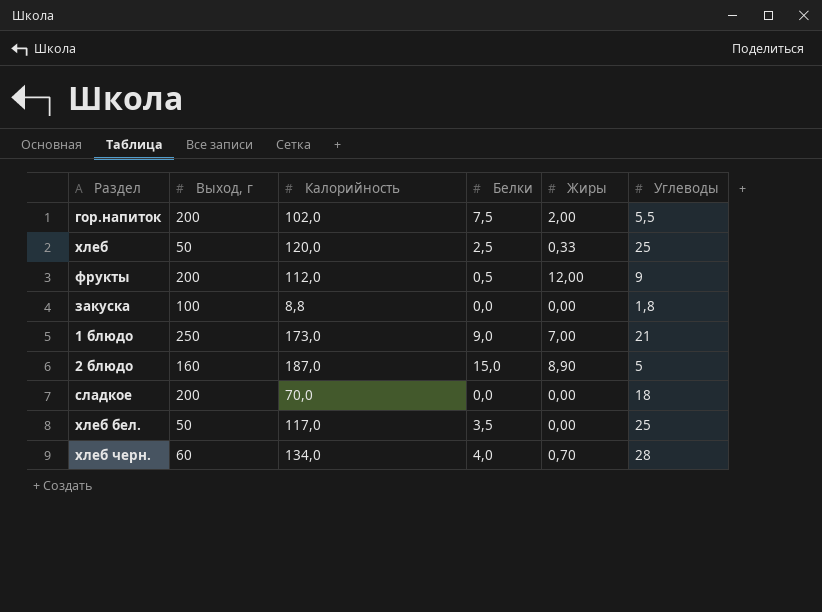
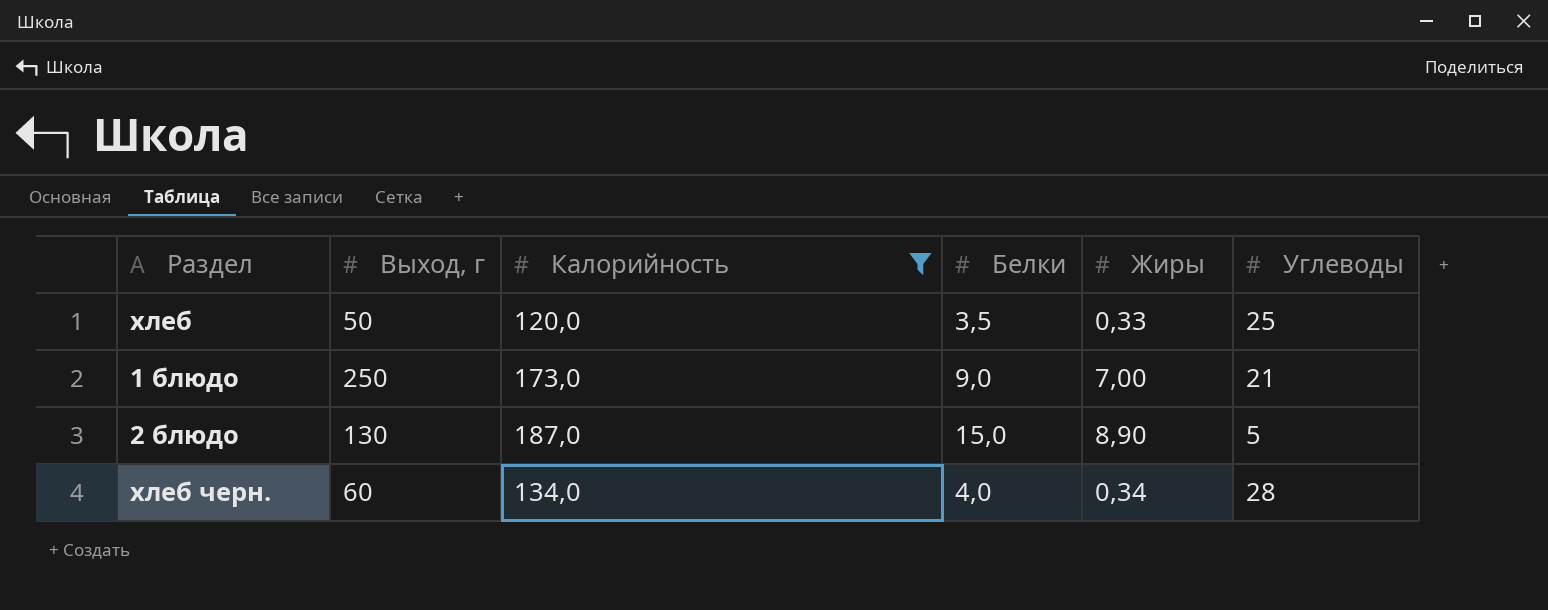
filter: none -> Калорийность >= 120,0
хлеб | Белки: 2,5 -> 3,5
2 блюдо | Выход, г: 160 -> 130
хлеб черн. | Жиры: 0,70 -> 0,34

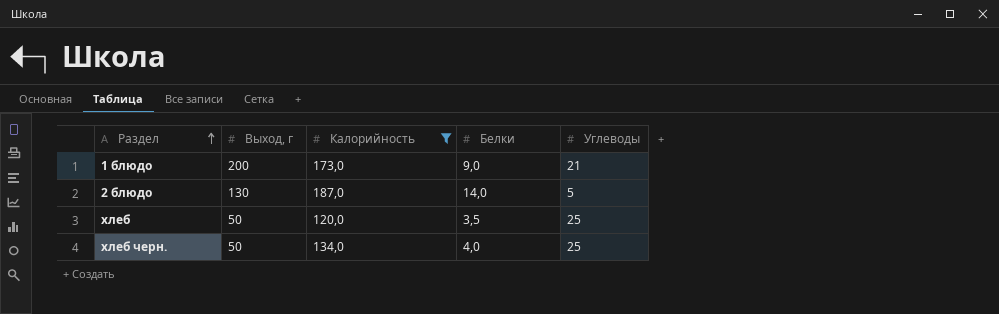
row order: none -> Раздел ascending
column Жиры | position: 5 -> none
1 блюдо | Выход, г: 250 -> 200
2 блюдо | Белки: 15,0 -> 14,0
хлеб черн. | Выход, г: 60 -> 50
хлеб черн. | Углеводы: 28 -> 25

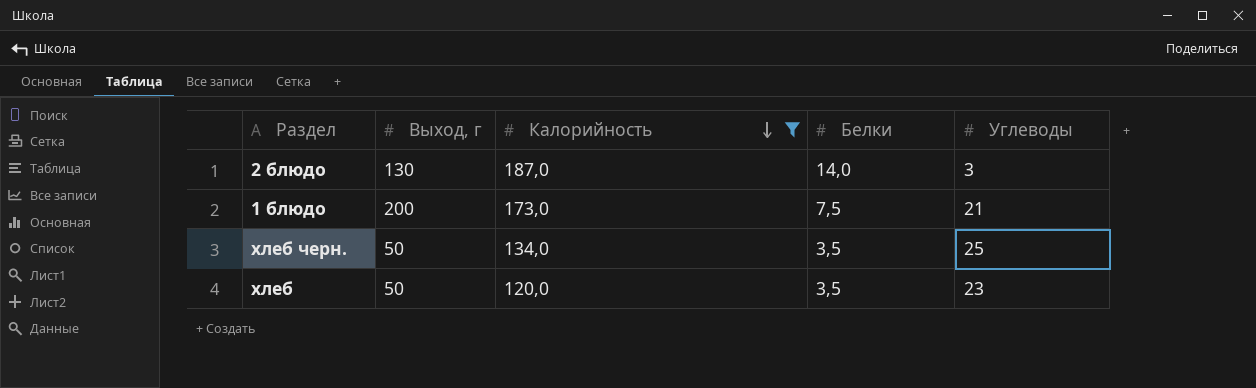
row order: Раздел ascending -> Калорийность descending
2 блюдо | Углеводы: 5 -> 3
1 блюдо | Белки: 9,0 -> 7,5
хлеб черн. | Белки: 4,0 -> 3,5
хлеб | Углеводы: 25 -> 23

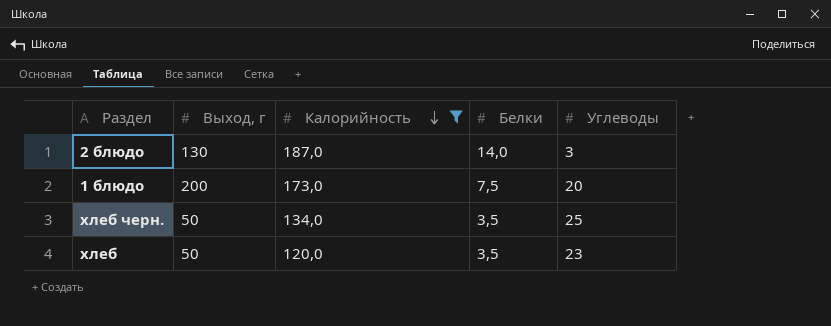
1 блюдо | Углеводы: 21 -> 20

